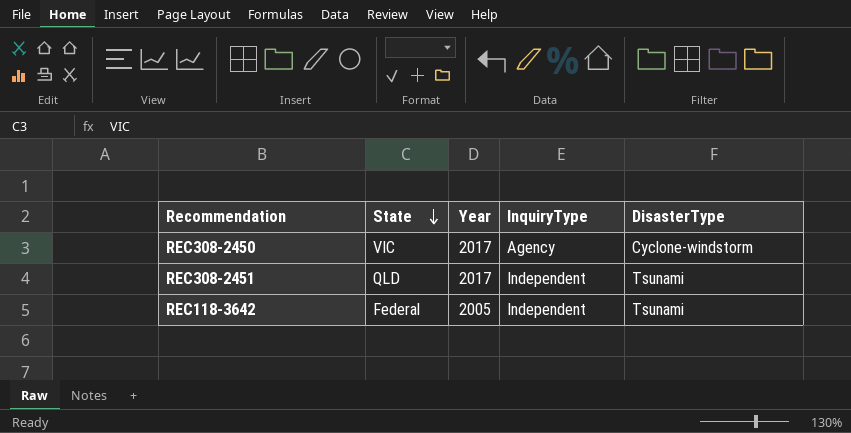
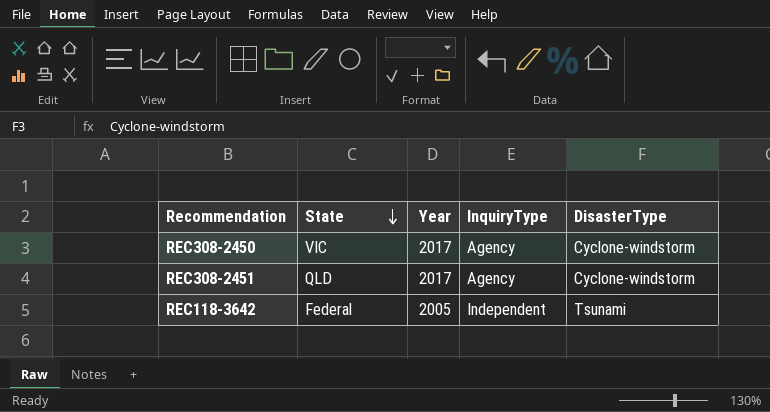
REC308-2451 | InquiryType: Independent -> Agency
REC308-2451 | DisasterType: Tsunami -> Cyclone-windstorm

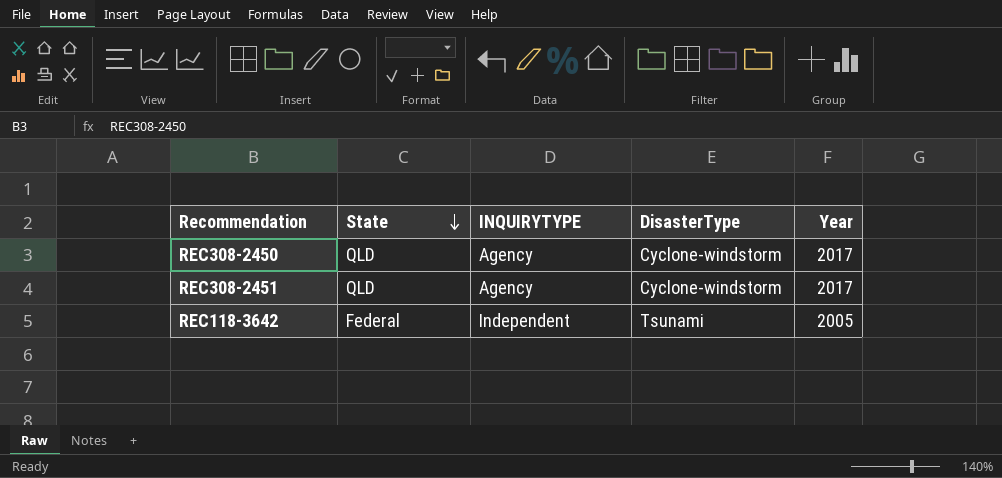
column name: InquiryType -> INQUIRYTYPE
column Year | position: 3 -> 5
REC308-2450 | State: VIC -> QLD

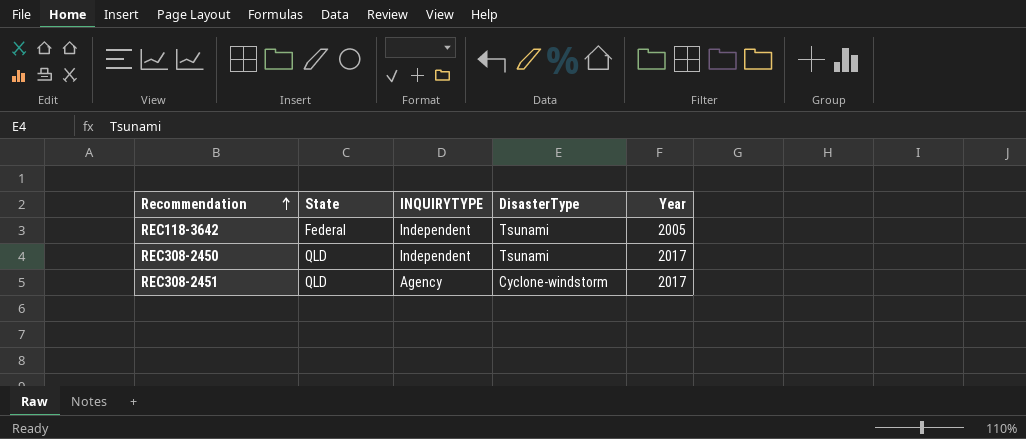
row order: State descending -> Recommendation ascending
REC308-2450 | INQUIRYTYPE: Agency -> Independent
REC308-2450 | DisasterType: Cyclone-windstorm -> Tsunami

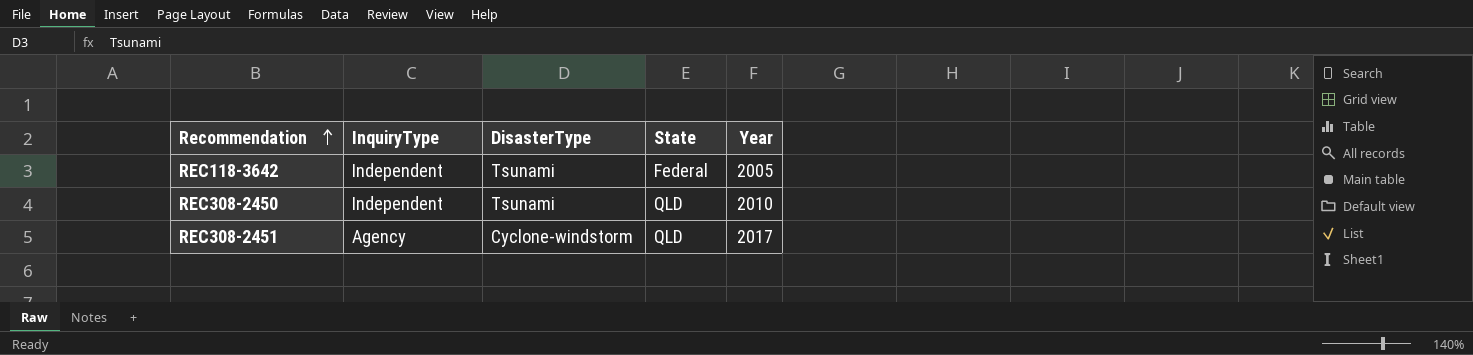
column name: INQUIRYTYPE -> InquiryType
column State | position: 2 -> 4
REC308-2450 | Year: 2017 -> 2010

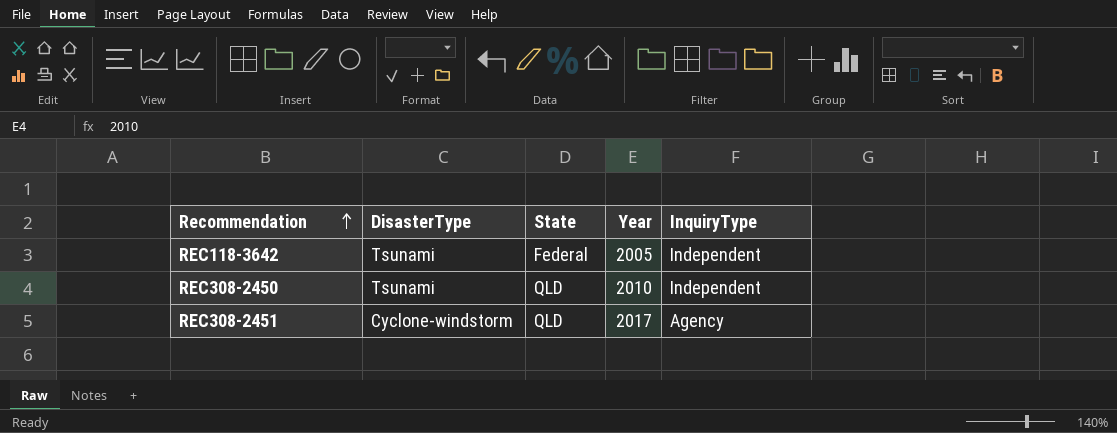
column InquiryType | position: 2 -> 5

